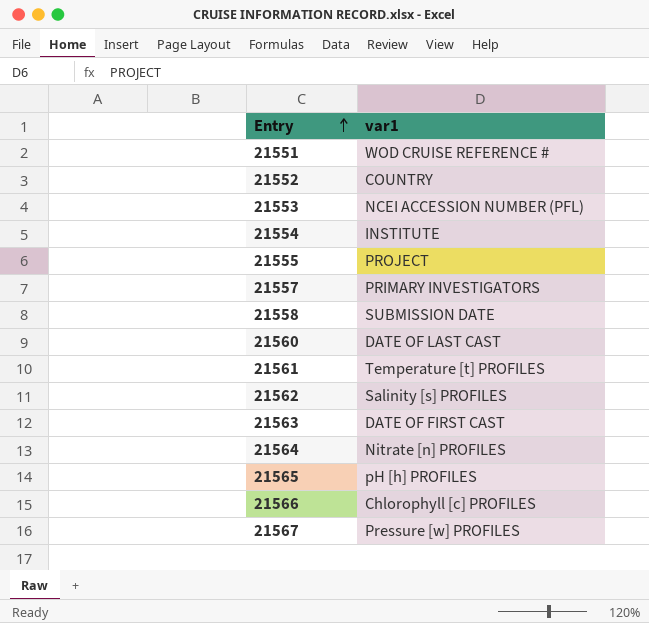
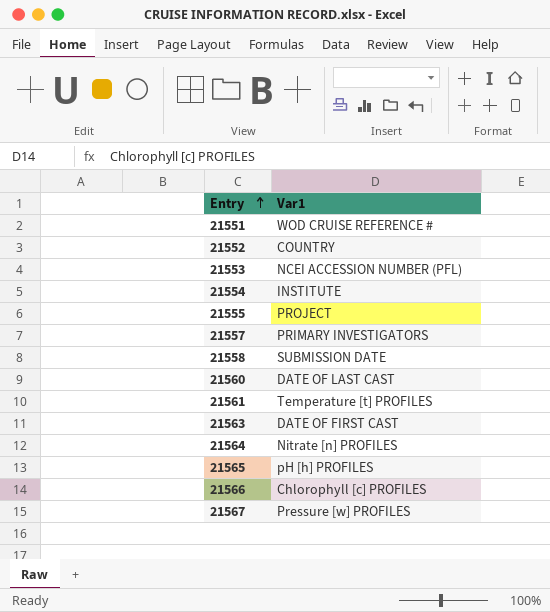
column name: var1 -> Var1
row 21562: Salinity [s] PROFILES -> none

